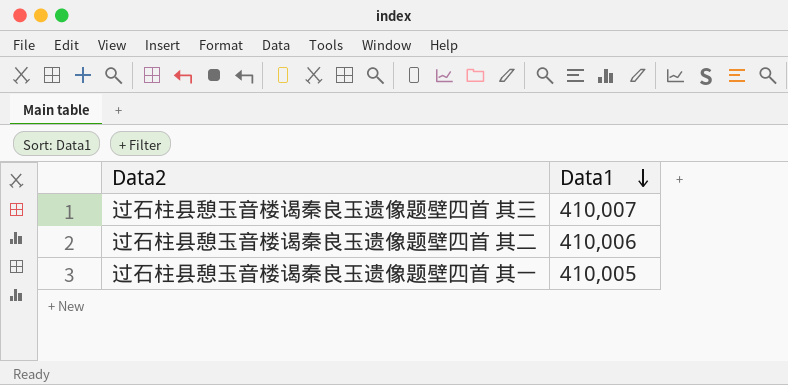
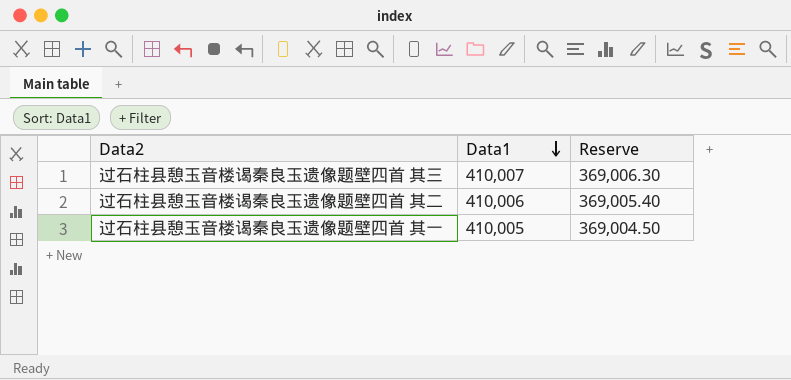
column Reserve | formula: none -> [Data1] * 0.9

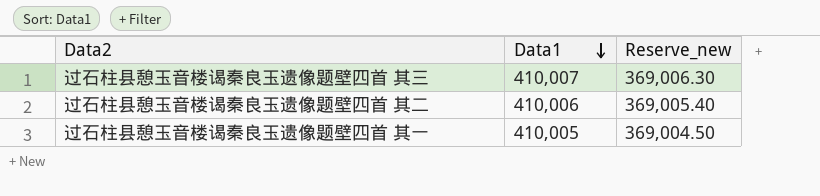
column name: Reserve -> Reserve_new

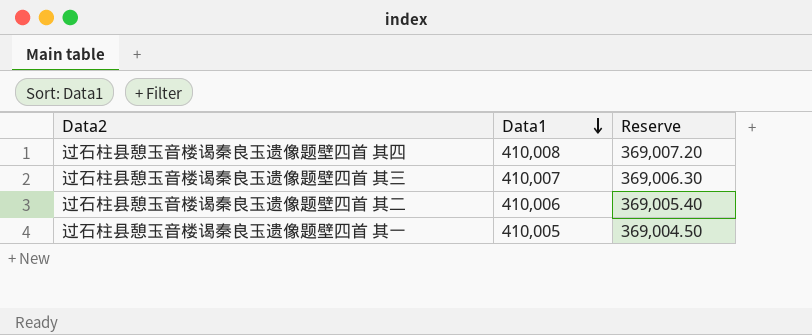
column name: Reserve_new -> Reserve
row 过石柱县憩玉音楼谒秦良玉遗像题壁四首 其四: none -> 410,008 | 369,007.20

